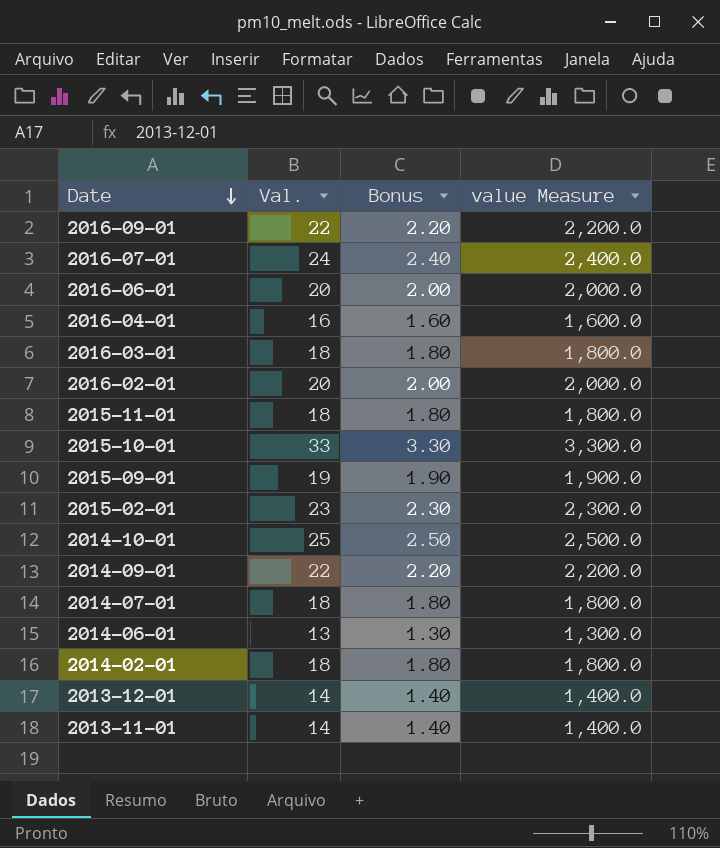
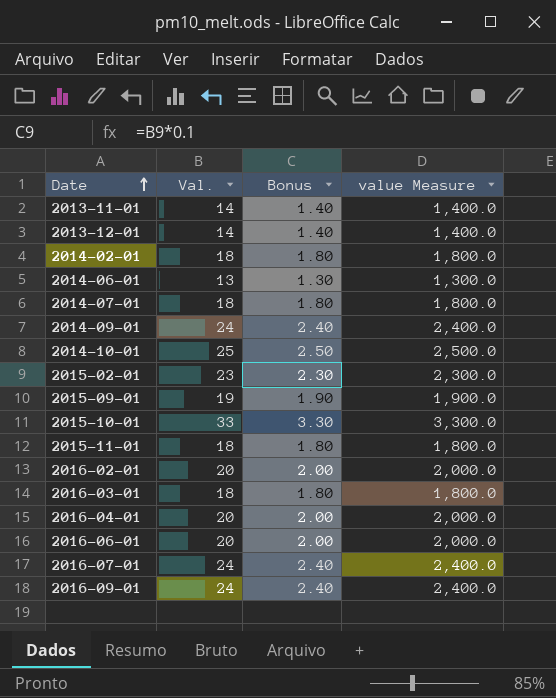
row order: Date descending -> Date ascending
2014-09-01 | Val.: 22 -> 24
2014-09-01 | Bonus: 2.20 -> 2.40
2014-09-01 | value Measure: 2,200.0 -> 2,400.0
2016-04-01 | Val.: 16 -> 20
2016-04-01 | Bonus: 1.60 -> 2.00
2016-04-01 | value Measure: 1,600.0 -> 2,000.0
2016-09-01 | Val.: 22 -> 24
2016-09-01 | Bonus: 2.20 -> 2.40
2016-09-01 | value Measure: 2,200.0 -> 2,400.0

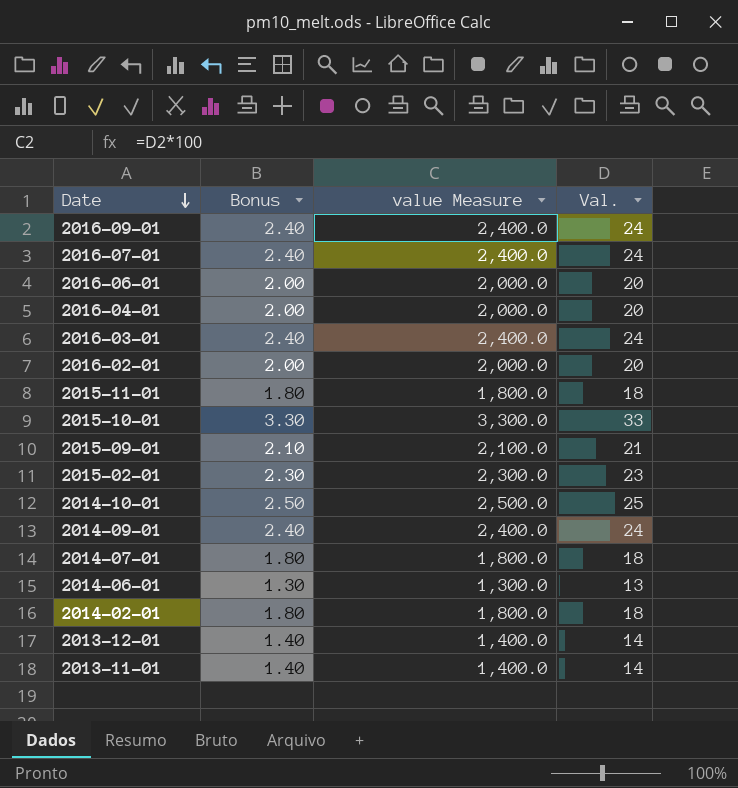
row order: Date ascending -> Date descending
column Val. | position: 2 -> 4
2016-03-01 | Bonus: 1.80 -> 2.40
2016-03-01 | value Measure: 1,800.0 -> 2,400.0
2016-03-01 | Val.: 18 -> 24
2015-09-01 | Bonus: 1.90 -> 2.10
2015-09-01 | value Measure: 1,900.0 -> 2,100.0
2015-09-01 | Val.: 19 -> 21

